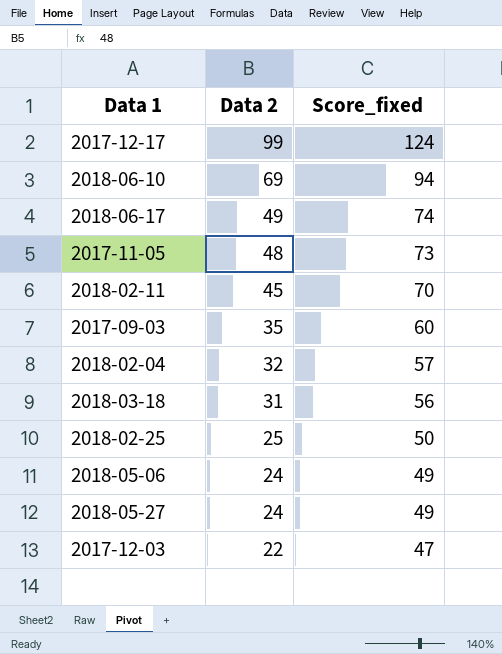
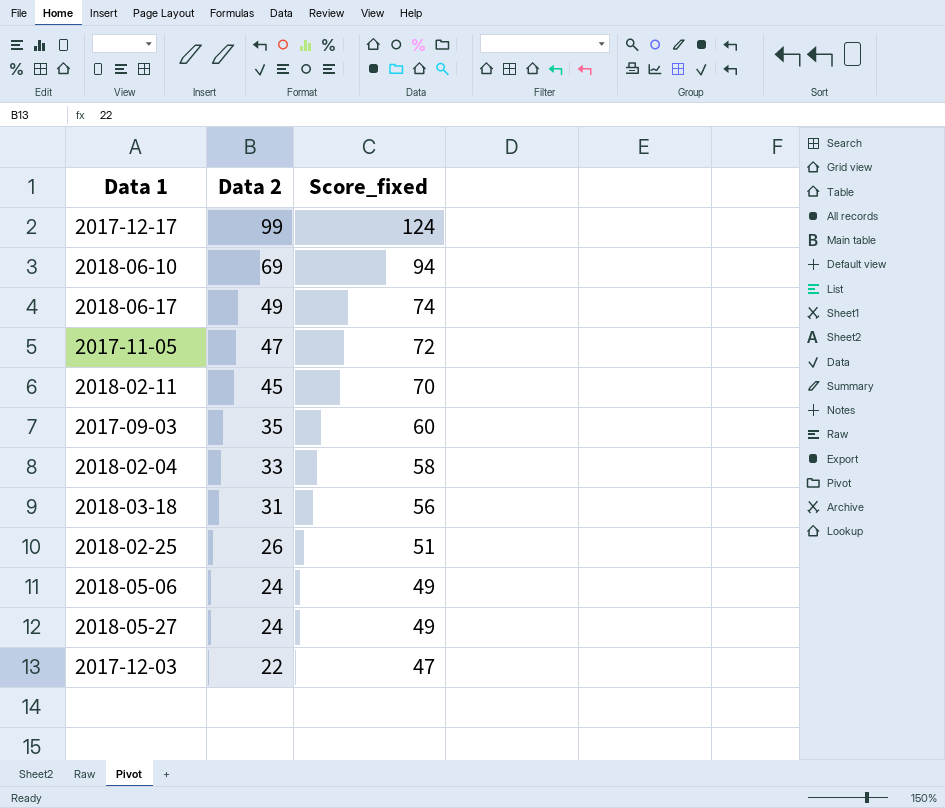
2017-11-05 | Data 2: 48 -> 47
2017-11-05 | Score_fixed: 73 -> 72
2018-02-04 | Data 2: 32 -> 33
2018-02-04 | Score_fixed: 57 -> 58
2018-02-25 | Data 2: 25 -> 26
2018-02-25 | Score_fixed: 50 -> 51

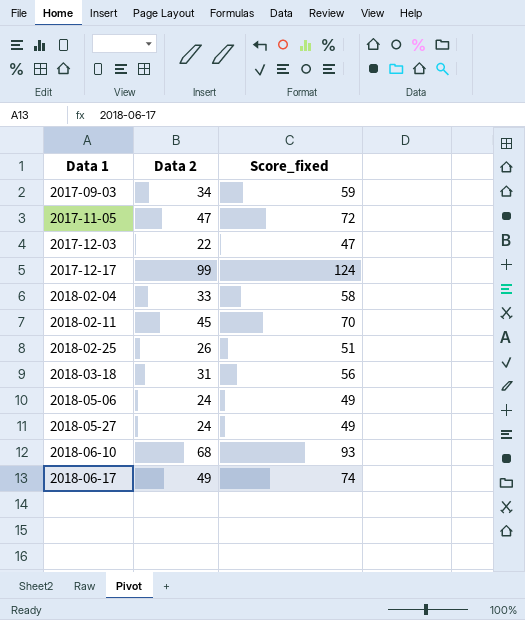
row order: Data 2 descending -> Data 1 ascending
2017-09-03 | Data 2: 35 -> 34
2017-09-03 | Score_fixed: 60 -> 59
2018-06-10 | Data 2: 69 -> 68
2018-06-10 | Score_fixed: 94 -> 93

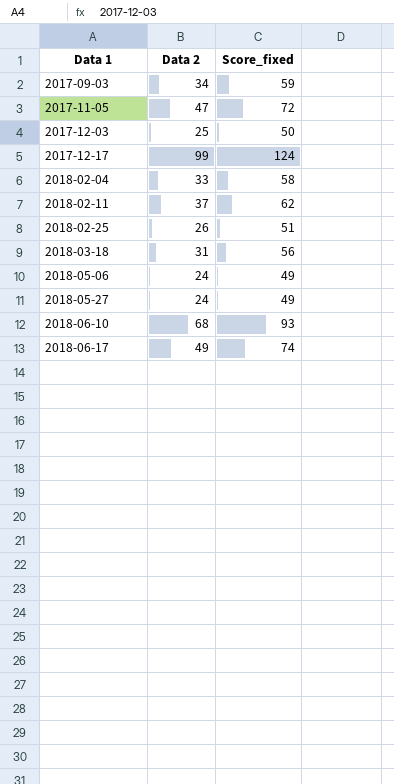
2017-12-03 | Data 2: 22 -> 25
2017-12-03 | Score_fixed: 47 -> 50
2018-02-11 | Data 2: 45 -> 37
2018-02-11 | Score_fixed: 70 -> 62

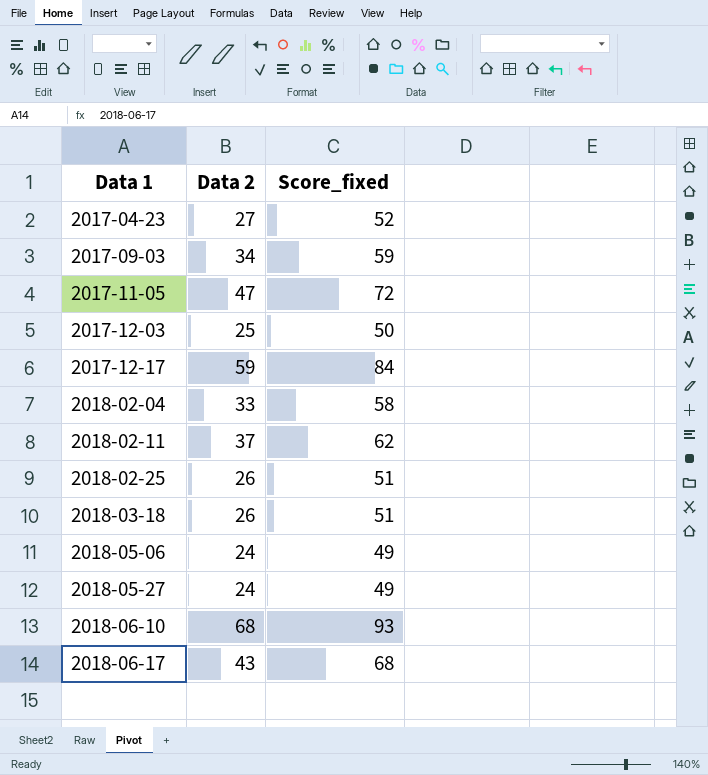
row 2017-04-23: none -> 27 | 52
2017-12-17 | Data 2: 99 -> 59
2017-12-17 | Score_fixed: 124 -> 84
2018-03-18 | Data 2: 31 -> 26
2018-03-18 | Score_fixed: 56 -> 51
2018-06-17 | Data 2: 49 -> 43
2018-06-17 | Score_fixed: 74 -> 68

